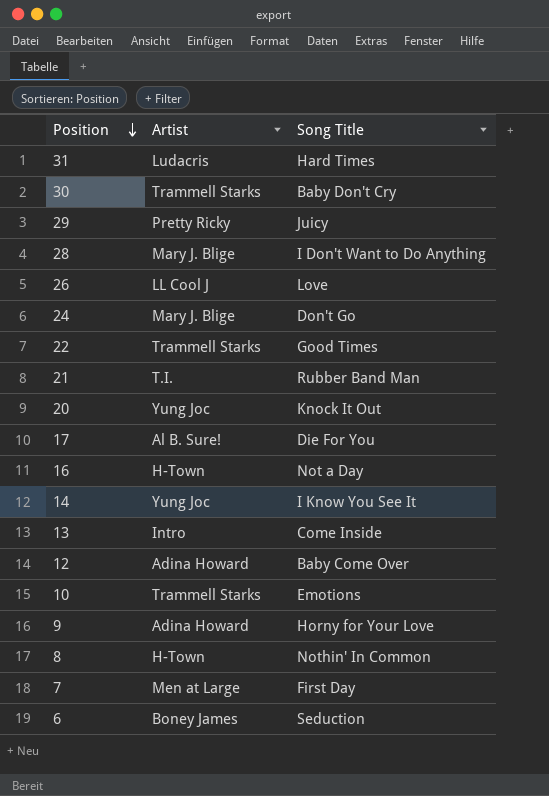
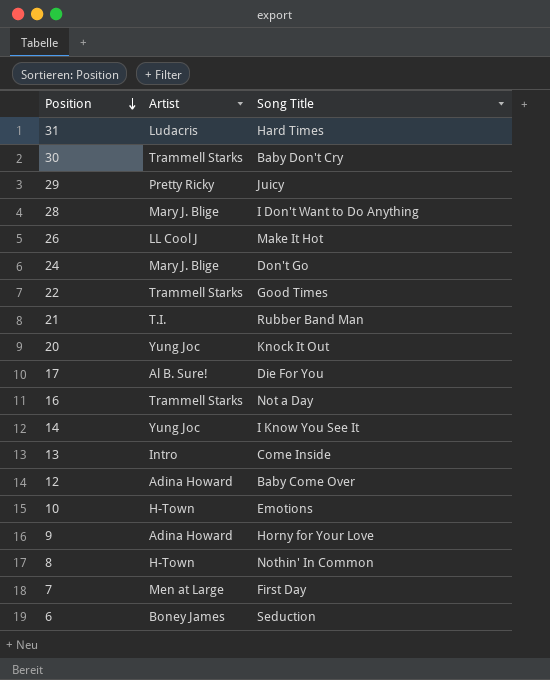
26 | Song Title: Love -> Make It Hot
16 | Artist: H-Town -> Trammell Starks
10 | Artist: Trammell Starks -> H-Town

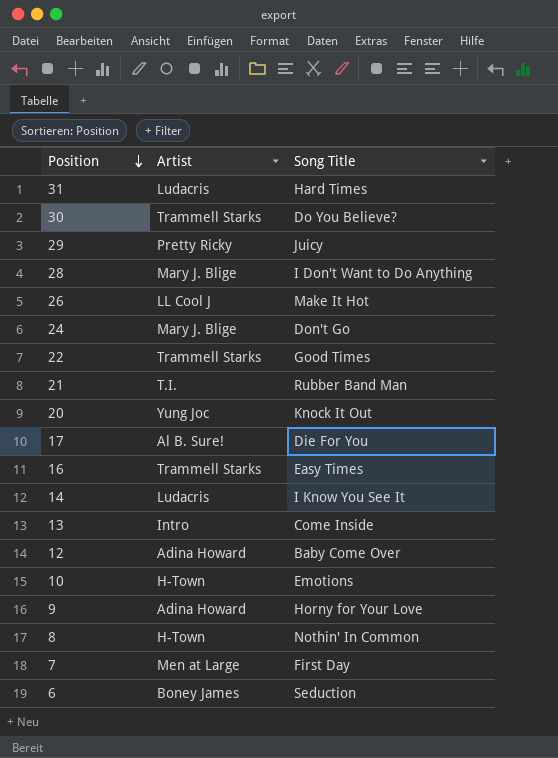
30 | Song Title: Baby Don't Cry -> Do You Believe?
16 | Song Title: Not a Day -> Easy Times
14 | Artist: Yung Joc -> Ludacris

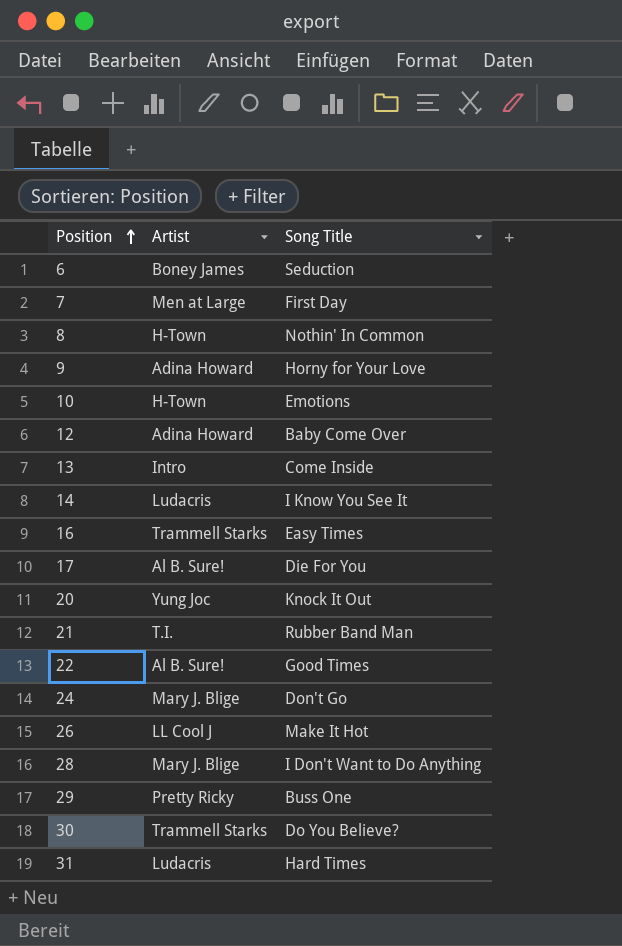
row order: Position descending -> Position ascending
22 | Artist: Trammell Starks -> Al B. Sure!
29 | Song Title: Juicy -> Buss One

